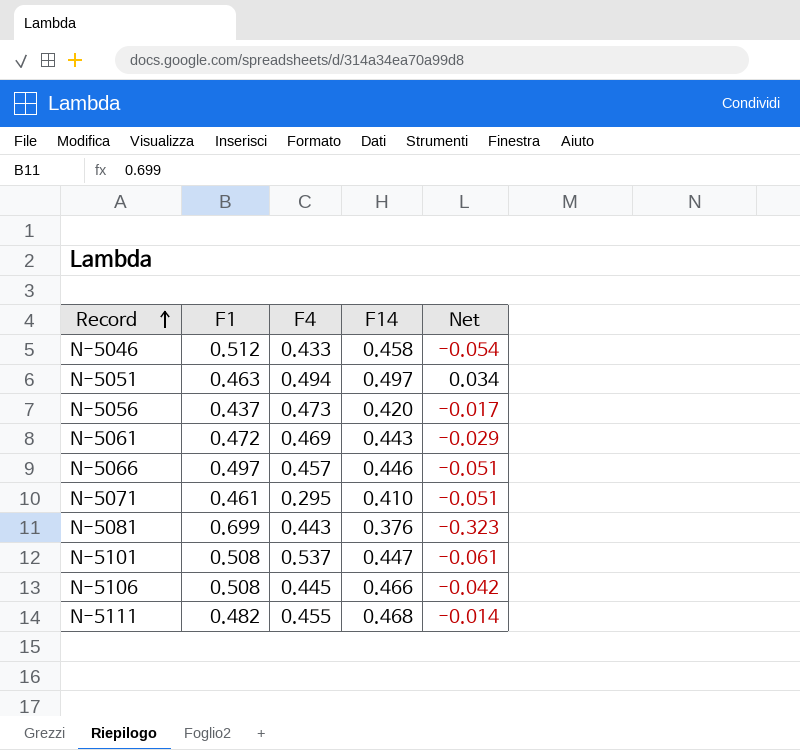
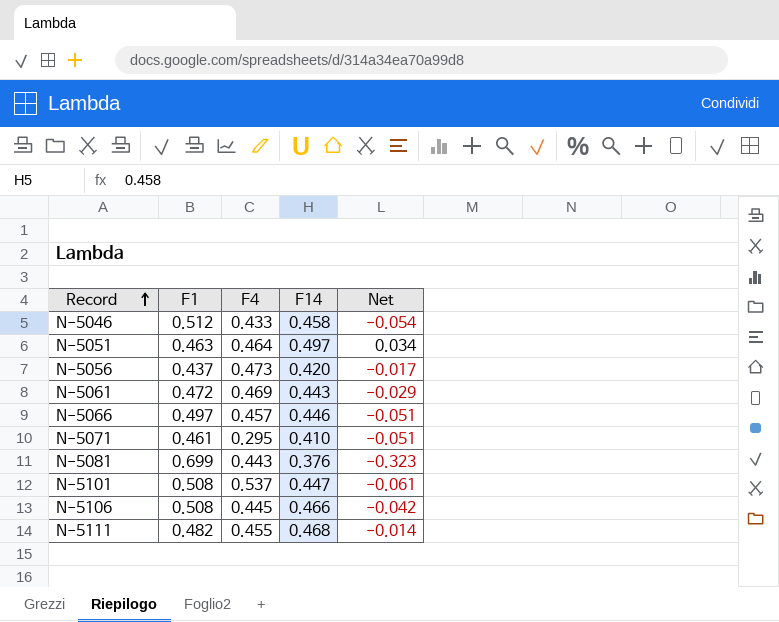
N-5051 | F4: 0.494 -> 0.464

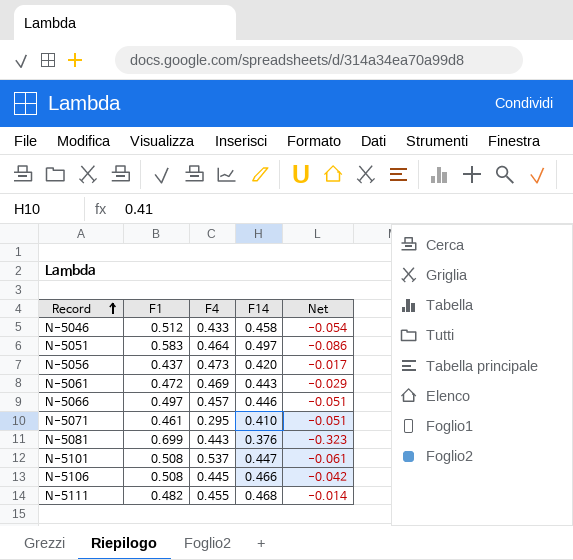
N-5051 | F1: 0.463 -> 0.583
N-5051 | Net: 0.034 -> -0.086

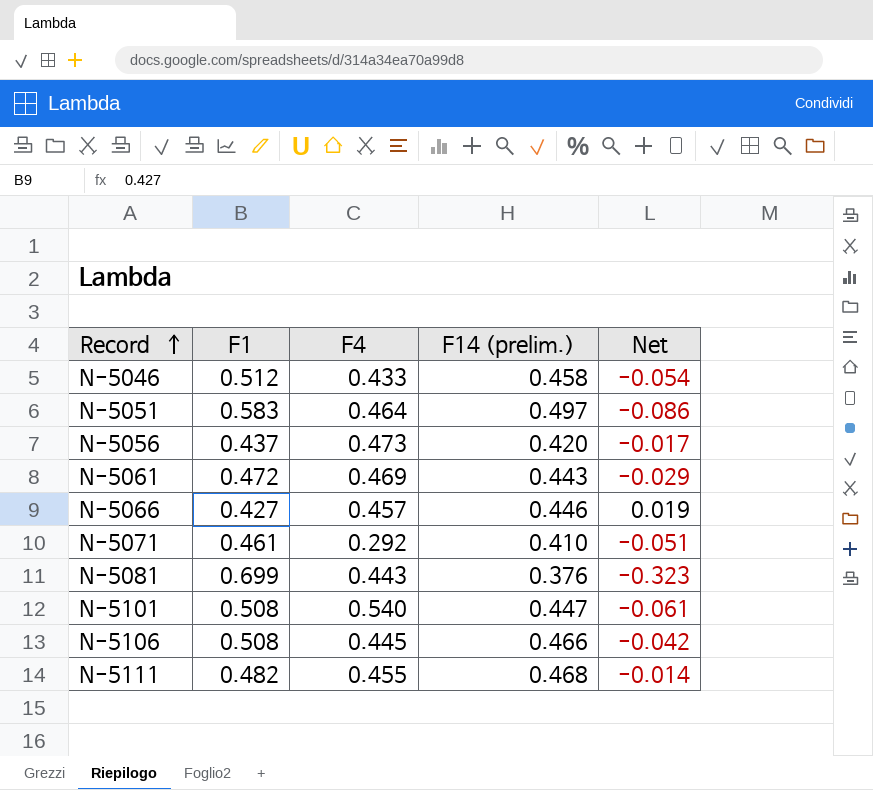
column name: F14 -> F14 (prelim.)
N-5066 | F1: 0.497 -> 0.427
N-5066 | Net: -0.051 -> 0.019
N-5071 | F4: 0.295 -> 0.292
N-5101 | F4: 0.537 -> 0.540

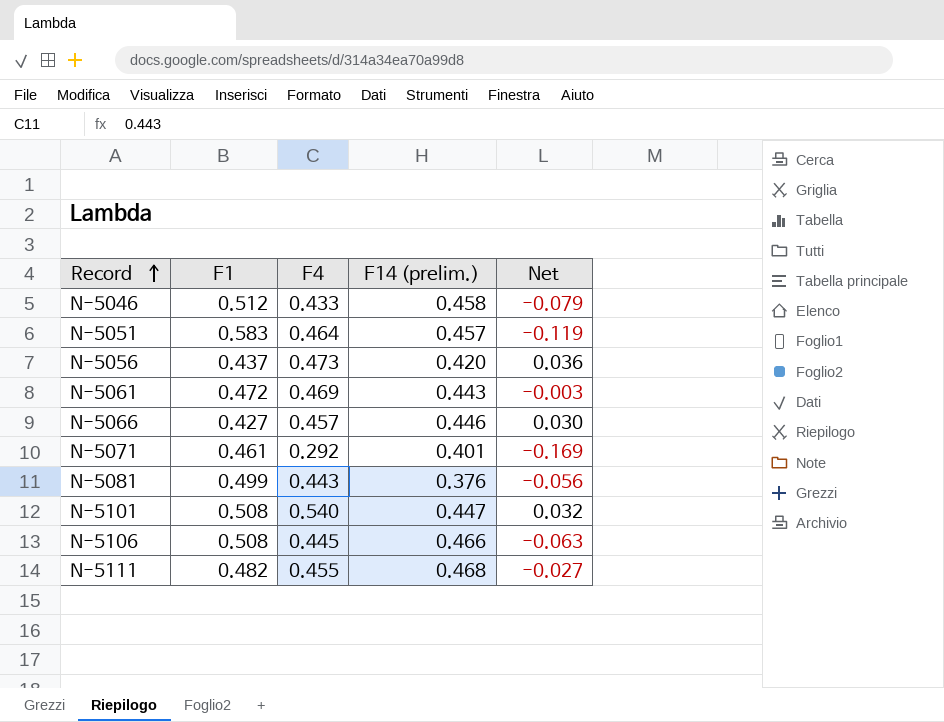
column Net | formula: [F14 (prelim.)] - [F1] -> [F4] - [F1]
N-5051 | F14 (prelim.): 0.497 -> 0.457
N-5071 | F14 (prelim.): 0.410 -> 0.401
N-5081 | F1: 0.699 -> 0.499

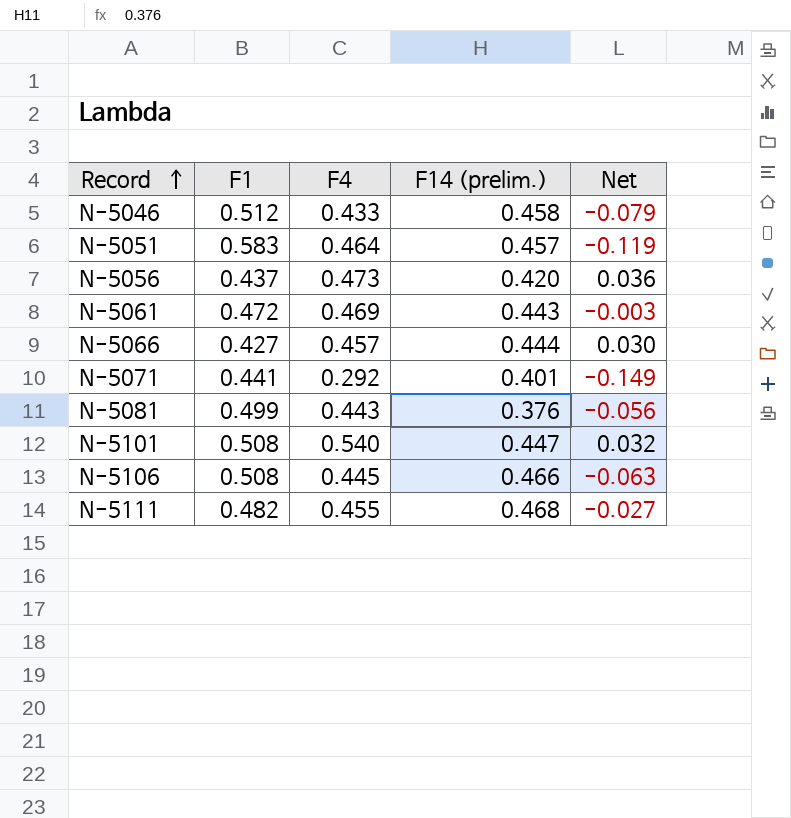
N-5066 | F14 (prelim.): 0.446 -> 0.444
N-5071 | F1: 0.461 -> 0.441
N-5071 | Net: -0.169 -> -0.149

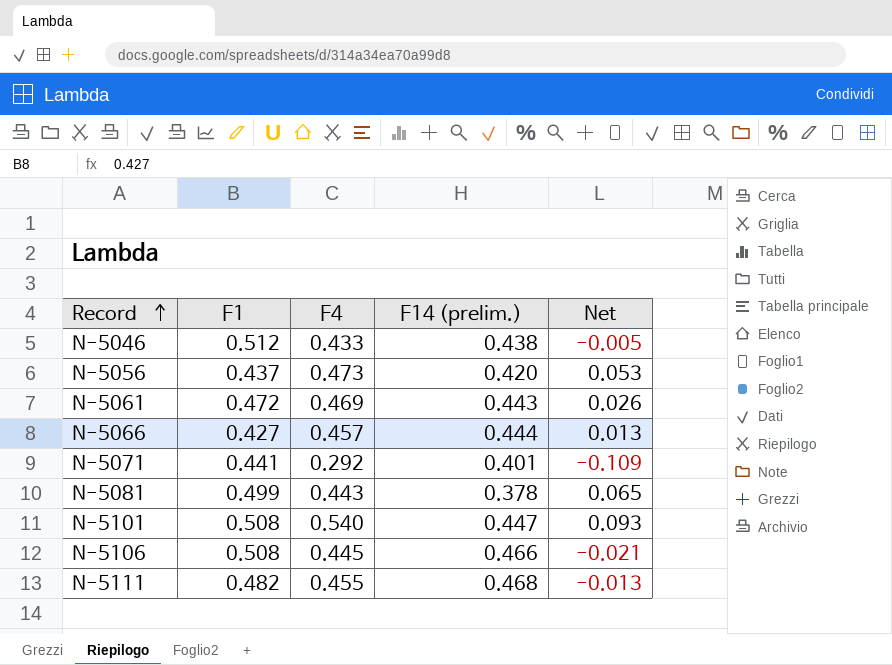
column Net | formula: [F4] - [F1] -> [F4] - [F14 (prelim.)]
row N-5051: 0.583 | 0.464 | 0.457 | -0.119 -> none
N-5046 | F14 (prelim.): 0.458 -> 0.438
N-5081 | F14 (prelim.): 0.376 -> 0.378

